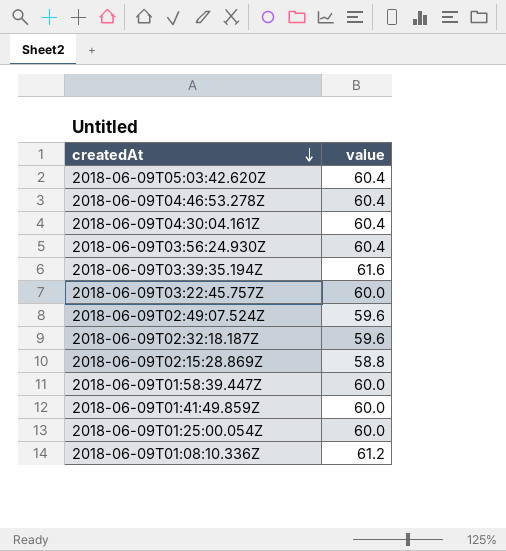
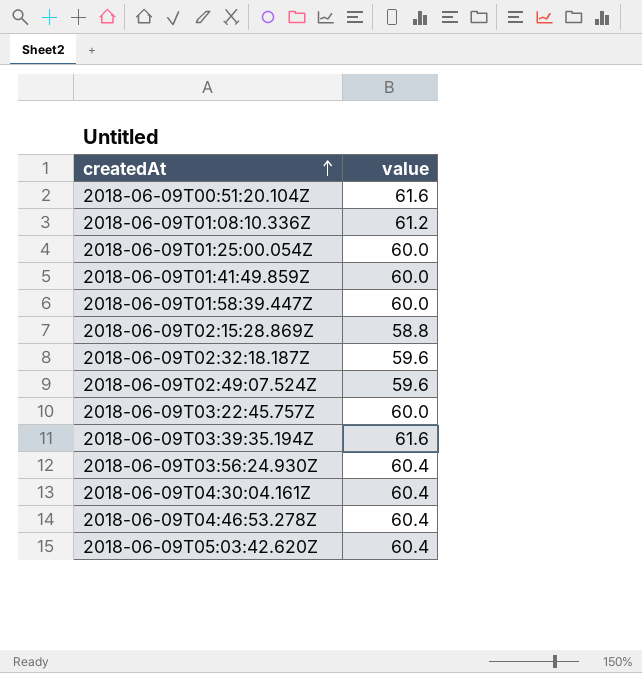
row order: createdAt descending -> createdAt ascending
row 2018-06-09T00:51:20.104Z: none -> 61.6

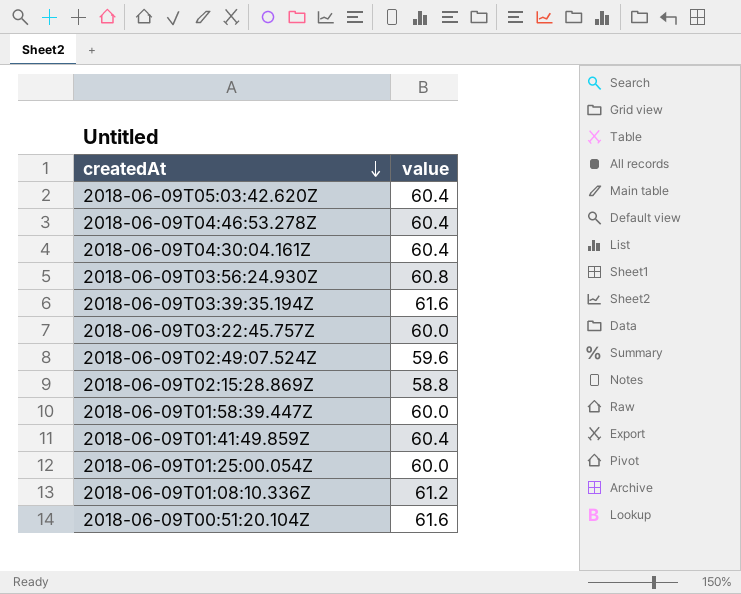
row order: createdAt ascending -> createdAt descending
row 2018-06-09T02:32:18.187Z: 59.6 -> none
2018-06-09T03:56:24.930Z | value: 60.4 -> 60.8
2018-06-09T01:41:49.859Z | value: 60.0 -> 60.4

